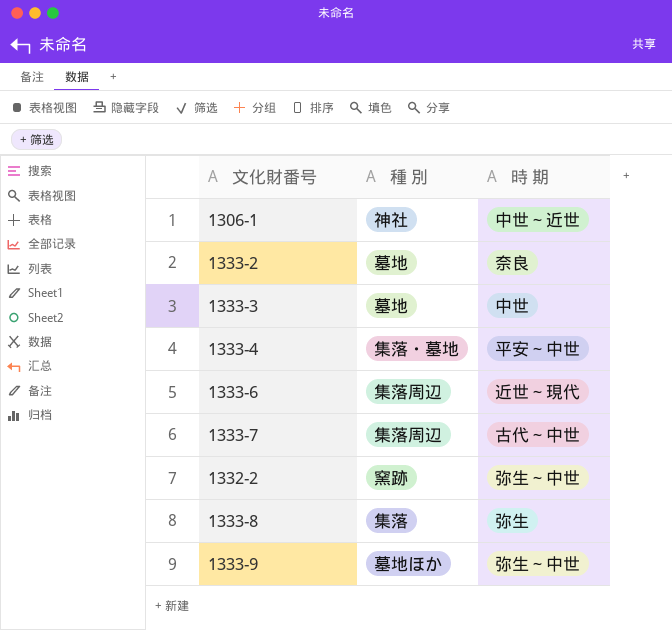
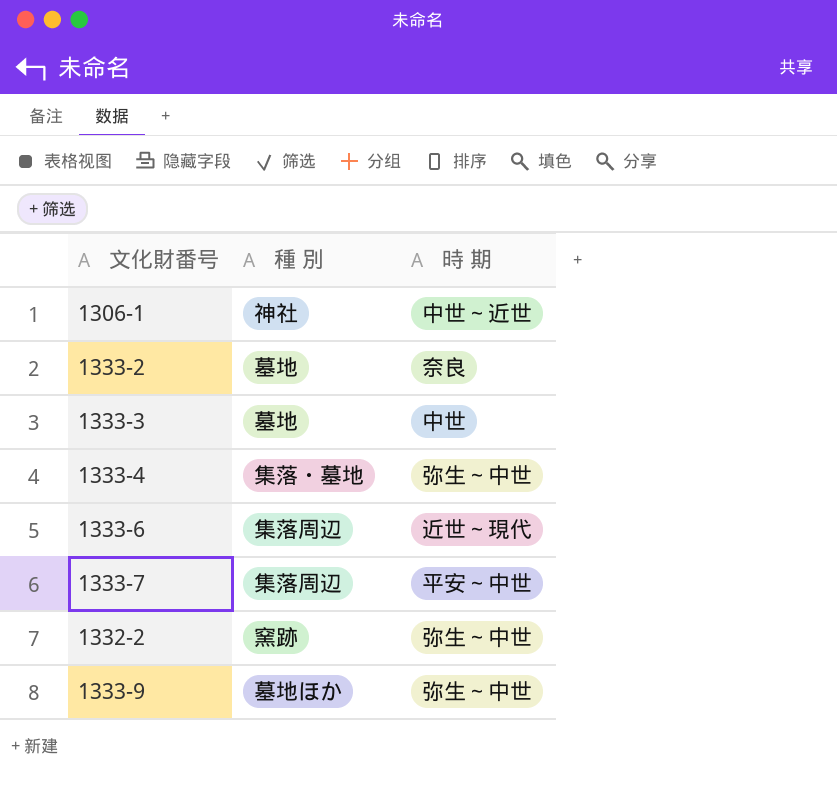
row 1333-8: 集落 | 弥生 -> none
1333-4 | 時 期: 平安～中世 -> 弥生～中世
1333-7 | 時 期: 古代～中世 -> 平安～中世

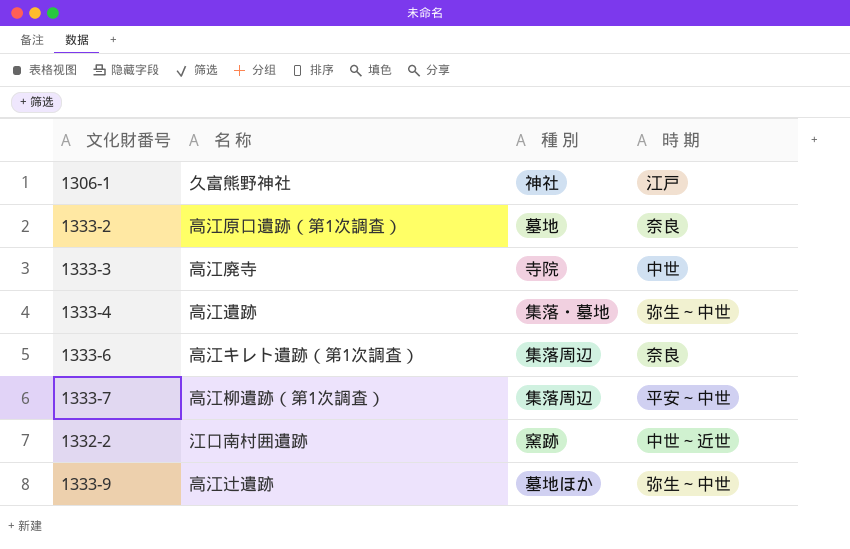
column 名 称 | position: none -> 2
1306-1 | 時 期: 中世～近世 -> 江戸
1333-3 | 種 別: 墓地 -> 寺院
1333-6 | 時 期: 近世～現代 -> 奈良
1332-2 | 時 期: 弥生～中世 -> 中世～近世

